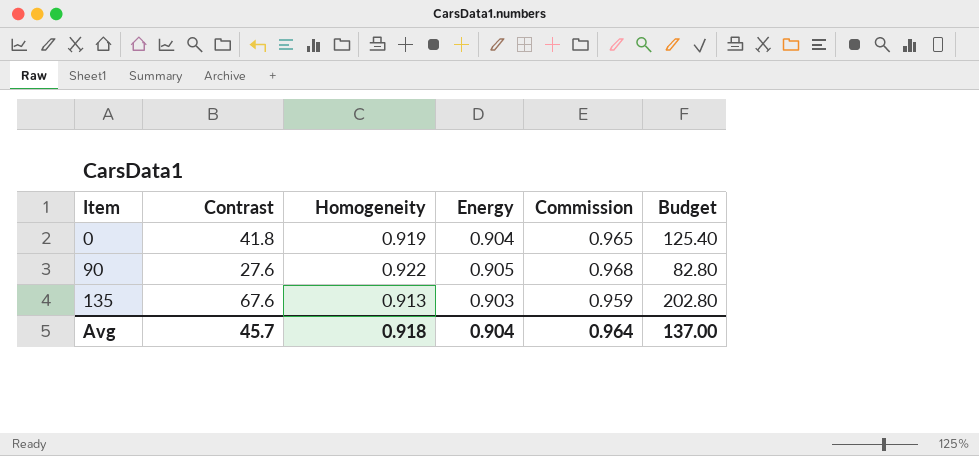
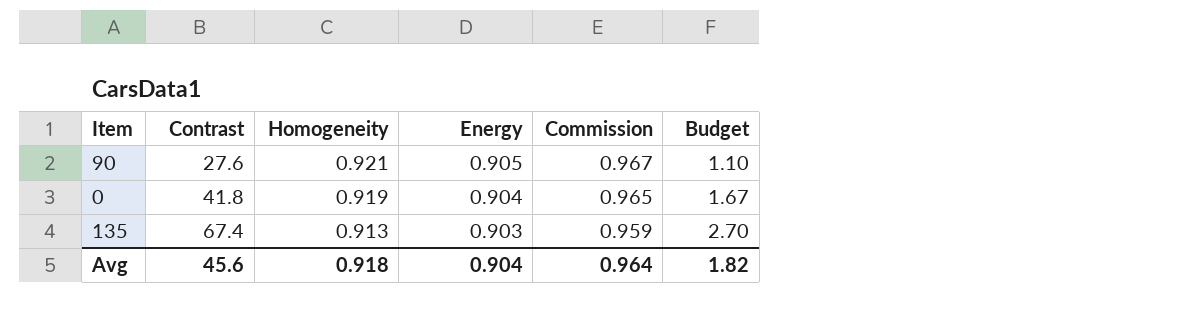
row order: Item ascending -> Contrast ascending
column Budget | formula: [Contrast] * 3 -> [Contrast] * 0.04
90 | Homogeneity: 0.922 -> 0.921
90 | Commission: 0.968 -> 0.967
135 | Contrast: 67.6 -> 67.4
Avg | Contrast: 45.7 -> 45.6
Avg | Budget: 137.00 -> 1.82

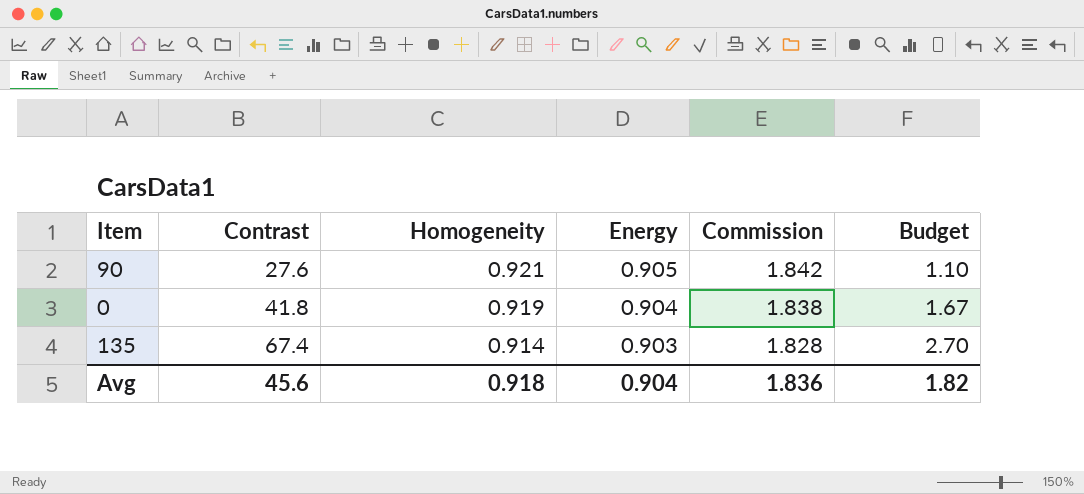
column Commission | formula: [Homogeneity] * 1.05 -> [Homogeneity] * 2
135 | Homogeneity: 0.913 -> 0.914
Avg | Commission: 0.964 -> 1.836

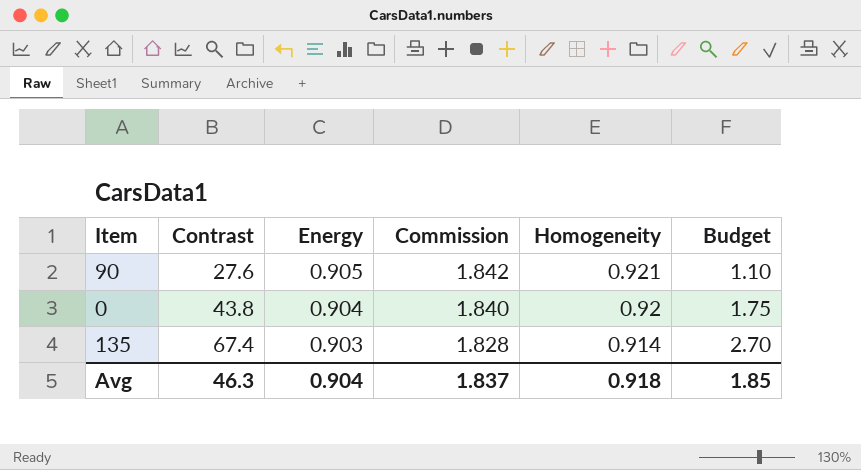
column Homogeneity | position: 3 -> 5
0 | Contrast: 41.8 -> 43.8
0 | Commission: 1.838 -> 1.840
0 | Homogeneity: 0.919 -> 0.92
0 | Budget: 1.67 -> 1.75
Avg | Contrast: 45.6 -> 46.3
Avg | Commission: 1.836 -> 1.837
Avg | Budget: 1.82 -> 1.85

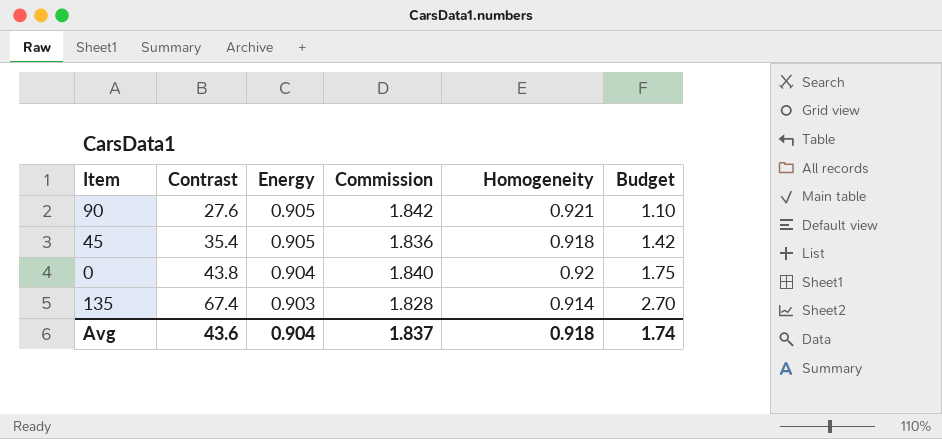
row 45: none -> 35.4 | 0.905 | 1.836 | 0.918 | 1.42
Avg | Contrast: 46.3 -> 43.6
Avg | Budget: 1.85 -> 1.74

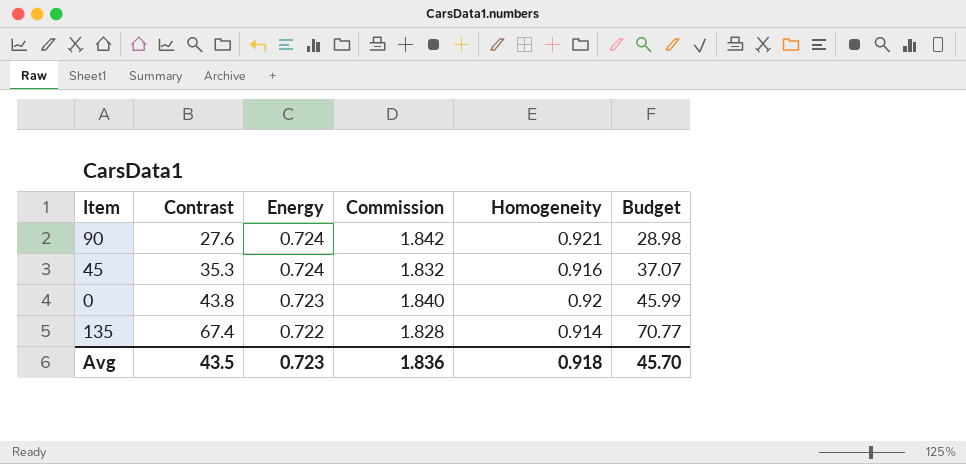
column Budget | formula: [Contrast] * 0.04 -> [Contrast] * 1.05
90 | Energy: 0.905 -> 0.724
45 | Contrast: 35.4 -> 35.3
45 | Energy: 0.905 -> 0.724
45 | Commission: 1.836 -> 1.832
45 | Homogeneity: 0.918 -> 0.916
0 | Energy: 0.904 -> 0.723
135 | Energy: 0.903 -> 0.722
Avg | Contrast: 43.6 -> 43.5
Avg | Energy: 0.904 -> 0.723
Avg | Commission: 1.837 -> 1.836
Avg | Budget: 1.74 -> 45.70

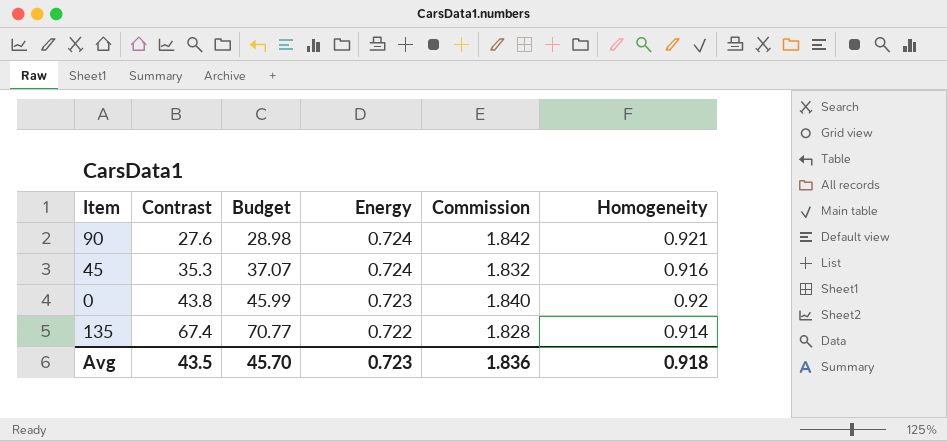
column Budget | position: 6 -> 3

